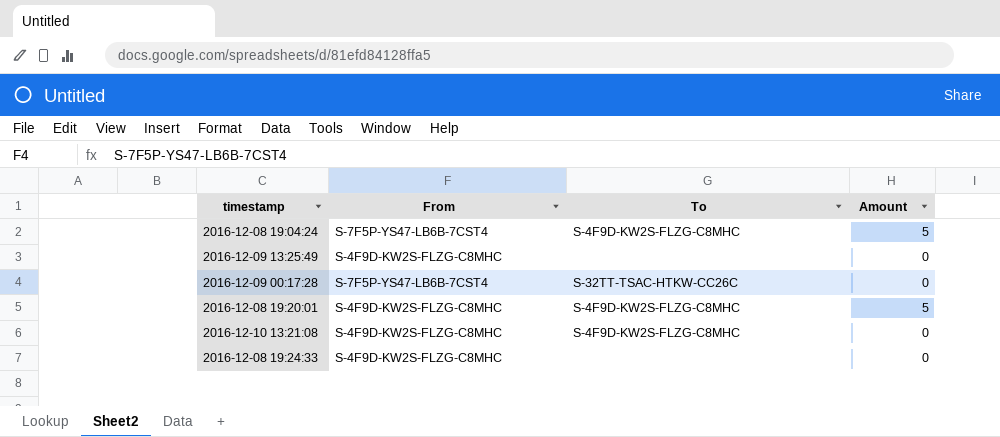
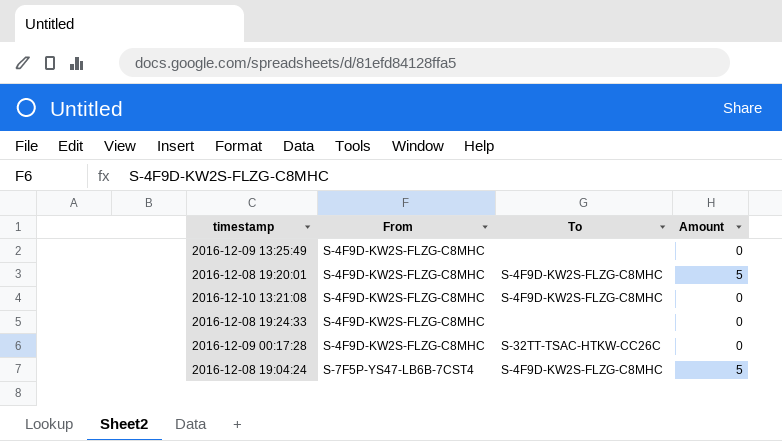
row order: none -> From ascending
2016-12-09 00:17:28 | From: S-7F5P-YS47-LB6B-7CST4 -> S-4F9D-KW2S-FLZG-C8MHC

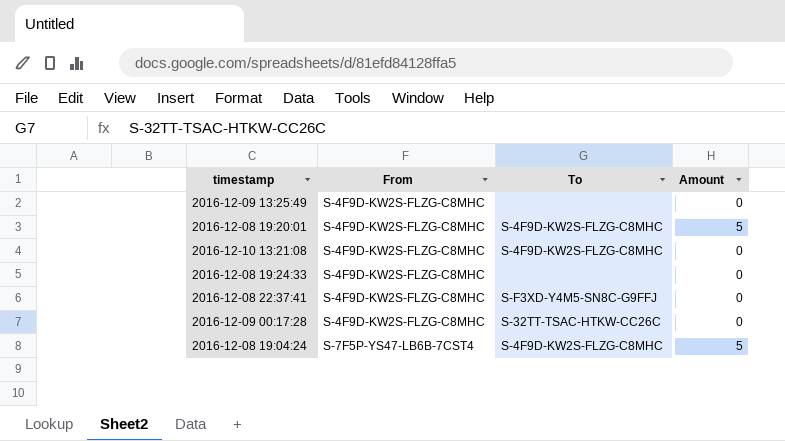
row 2016-12-08 22:37:41: none -> S-4F9D-KW2S-FLZG-C8MHC | S-F3XD-Y4M5-SN8C-G9FFJ | 0

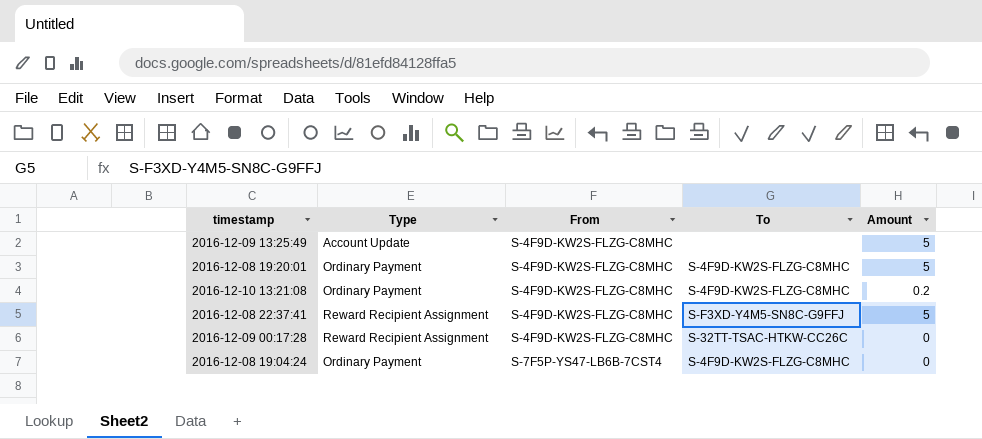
column Type | position: none -> 2
row 2016-12-08 19:24:33: S-4F9D-KW2S-FLZG-C8MHC | none | 0 -> none
2016-12-09 13:25:49 | Amount: 0 -> 5
2016-12-10 13:21:08 | Amount: 0 -> 0.2
2016-12-08 22:37:41 | Amount: 0 -> 5
2016-12-08 19:04:24 | Amount: 5 -> 0

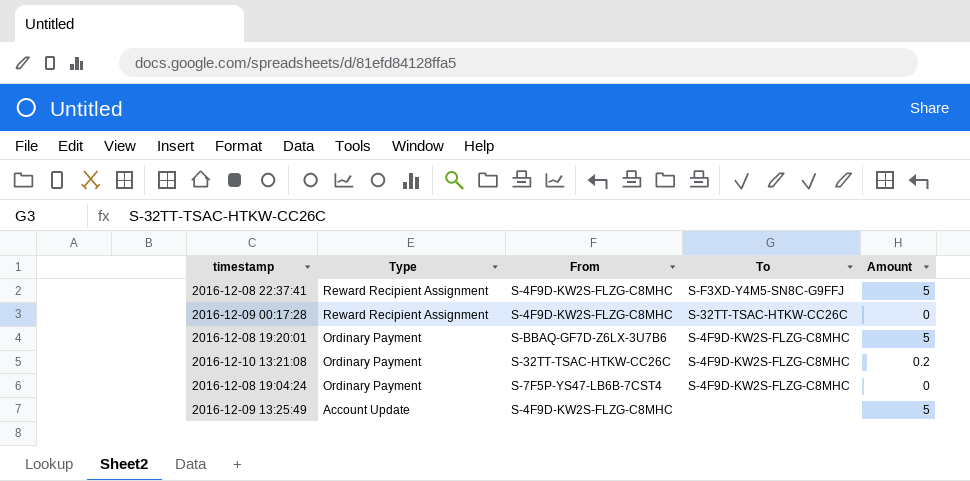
row order: From ascending -> Type descending
2016-12-08 19:20:01 | From: S-4F9D-KW2S-FLZG-C8MHC -> S-BBAQ-GF7D-Z6LX-3U7B6
2016-12-10 13:21:08 | From: S-4F9D-KW2S-FLZG-C8MHC -> S-32TT-TSAC-HTKW-CC26C

